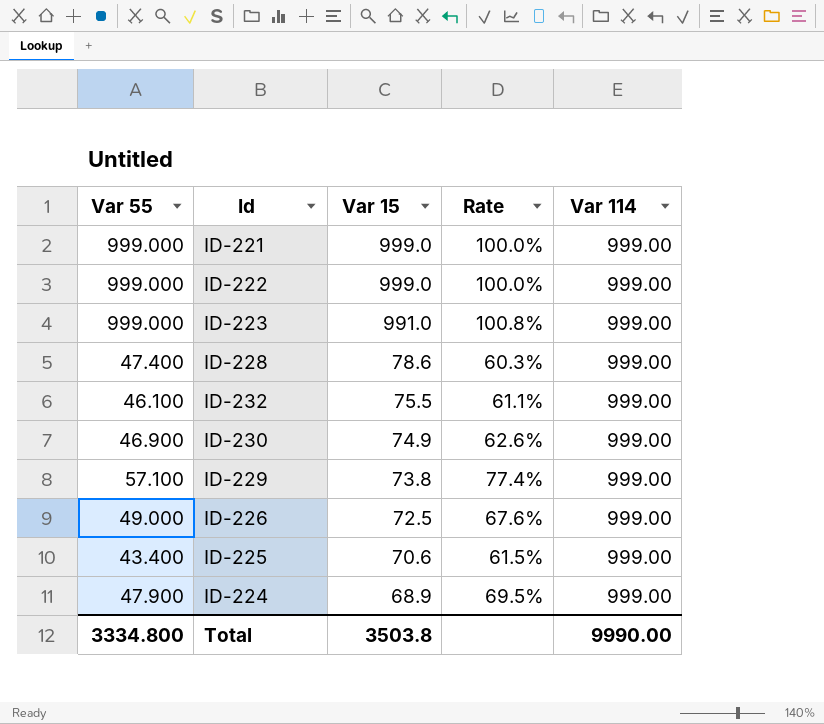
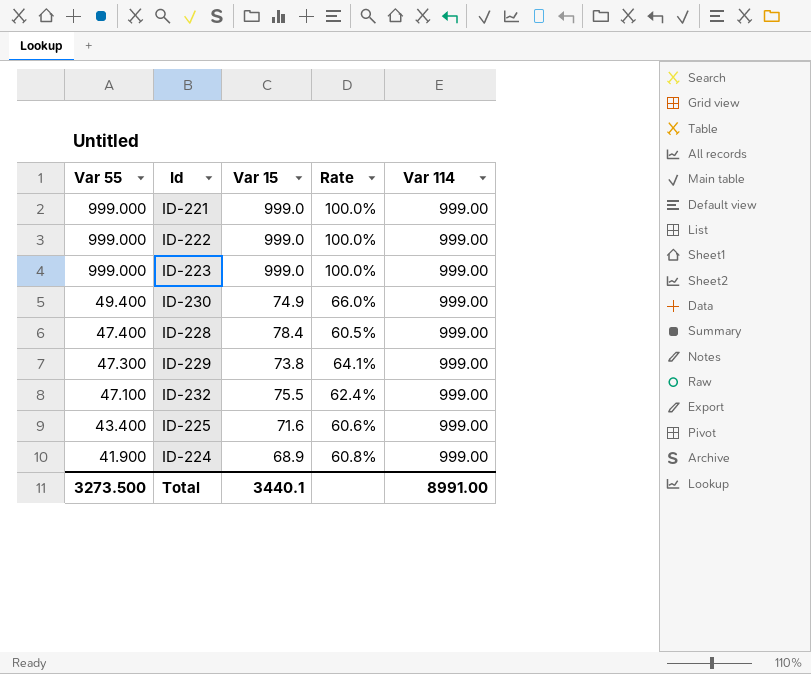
row order: Var 15 descending -> Var 55 descending
row ID-226: 49.000 | 72.5 | 67.6% | 999.00 -> none
ID-223 | Var 15: 991.0 -> 999.0
ID-223 | Rate: 100.8% -> 100.0%
ID-230 | Var 55: 46.900 -> 49.400
ID-230 | Rate: 62.6% -> 66.0%
ID-228 | Var 15: 78.6 -> 78.4
ID-228 | Rate: 60.3% -> 60.5%
ID-229 | Var 55: 57.100 -> 47.300
ID-229 | Rate: 77.4% -> 64.1%
ID-232 | Var 55: 46.100 -> 47.100
ID-232 | Rate: 61.1% -> 62.4%
ID-225 | Var 15: 70.6 -> 71.6
ID-225 | Rate: 61.5% -> 60.6%
ID-224 | Var 55: 47.900 -> 41.900
ID-224 | Rate: 69.5% -> 60.8%
Total | Var 55: 3334.800 -> 3273.500
Total | Var 15: 3503.8 -> 3440.1
Total | Var 114: 9990.00 -> 8991.00

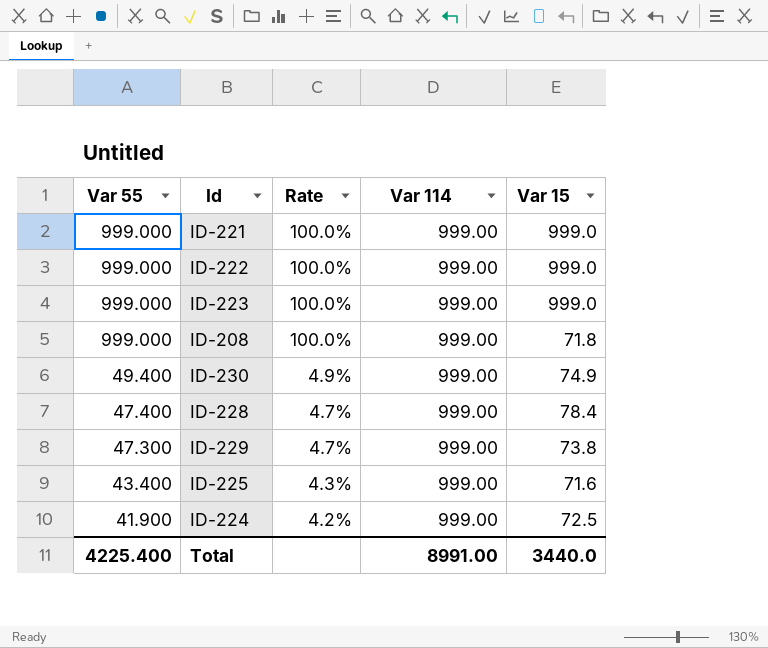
column Rate | formula: [Var 55] / [Var 15] -> [Var 55] / [Var 114]
column Var 15 | position: 3 -> 5
row ID-232: 47.100 | 75.5 | 62.4% | 999.00 -> none
row ID-208: none -> 999.000 | 100.0% | 999.00 | 71.8
ID-224 | Var 15: 68.9 -> 72.5
Total | Var 55: 3273.500 -> 4225.400
Total | Var 15: 3440.1 -> 3440.0

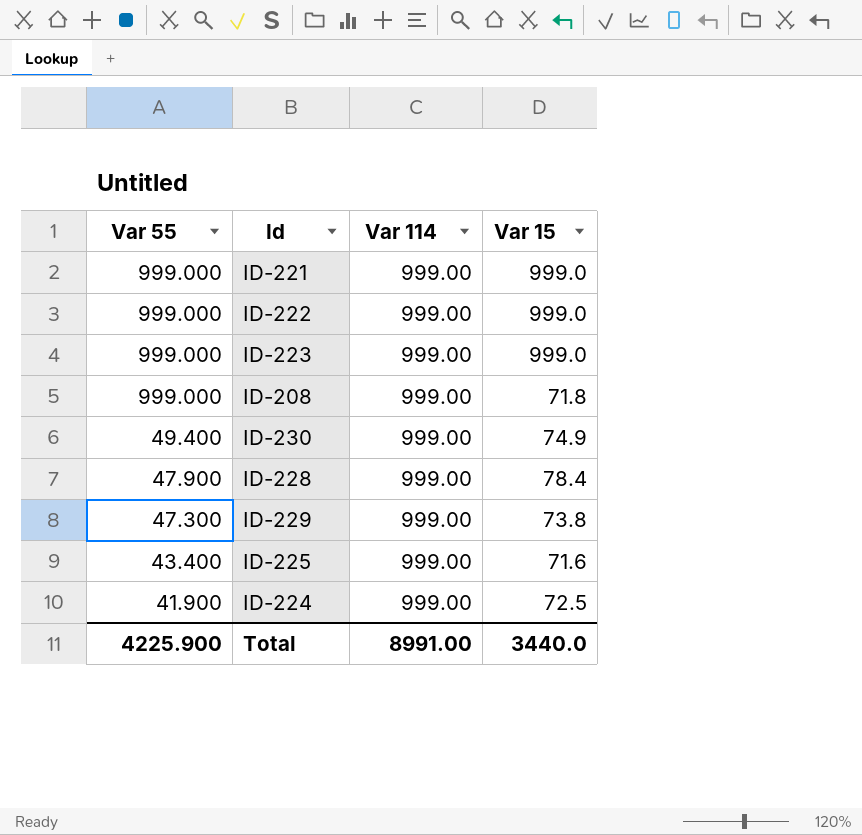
column Rate | formula: [Var 55] / [Var 114] -> none
ID-228 | Var 55: 47.400 -> 47.900
Total | Var 55: 4225.400 -> 4225.900

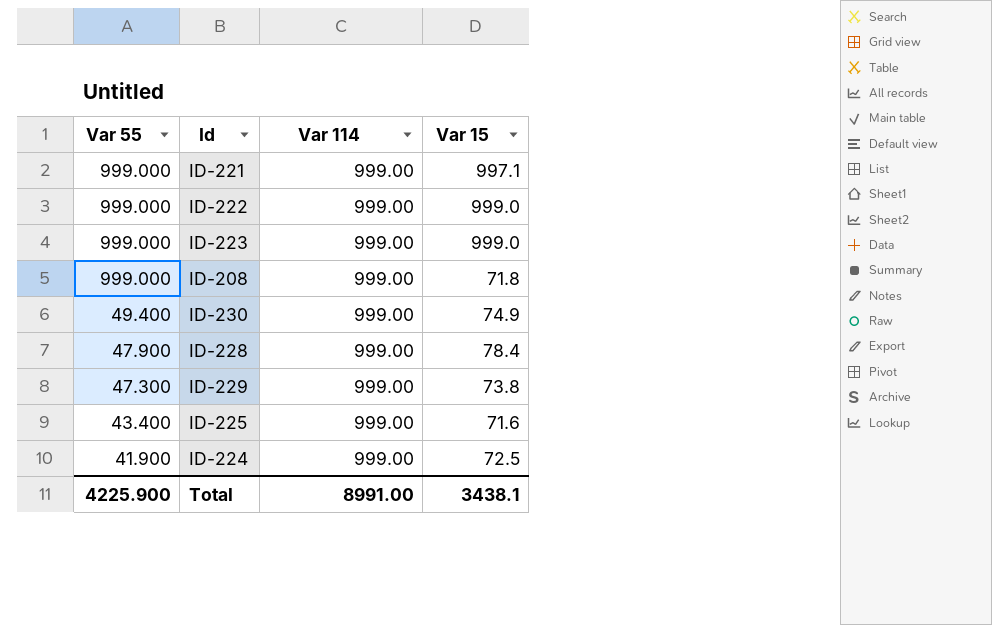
ID-221 | Var 15: 999.0 -> 997.1
Total | Var 15: 3440.0 -> 3438.1

